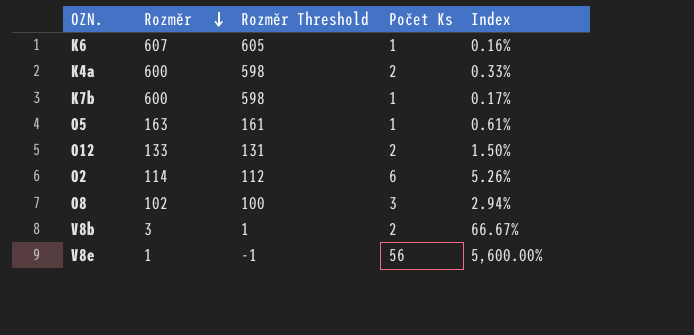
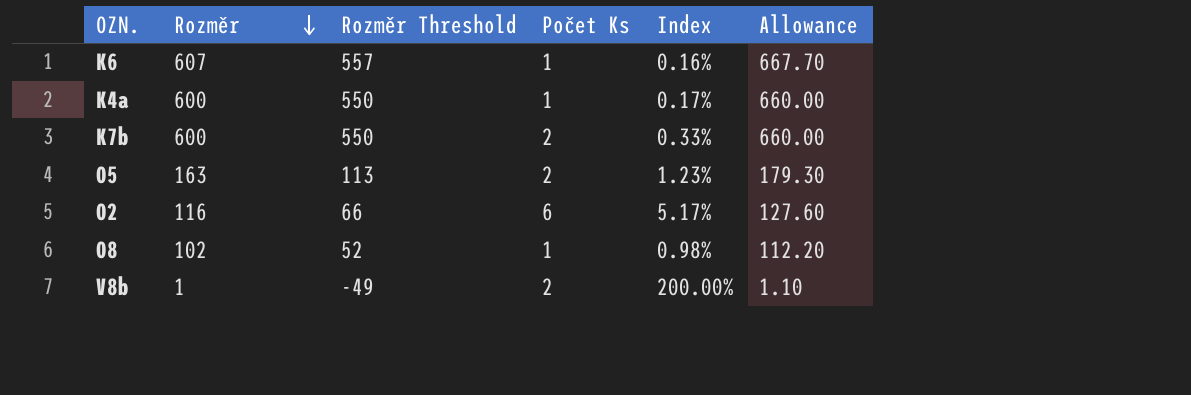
column Rozměr Threshold | formula: [Rozměr] - 2 -> [Rozměr] - 50
column Allowance | formula: none -> [Rozměr] * 1.1
row O12: 133 | 131 | 2 | 1.50% -> none
row V8e: 1 | -1 | 56 | 5,600.00% -> none
K4a | Počet Ks: 2 -> 1
K4a | Index: 0.33% -> 0.17%
K7b | Počet Ks: 1 -> 2
K7b | Index: 0.17% -> 0.33%
O5 | Počet Ks: 1 -> 2
O5 | Index: 0.61% -> 1.23%
O2 | Rozměr: 114 -> 116
O2 | Index: 5.26% -> 5.17%
O8 | Počet Ks: 3 -> 1
O8 | Index: 2.94% -> 0.98%
V8b | Rozměr: 3 -> 1
V8b | Index: 66.67% -> 200.00%

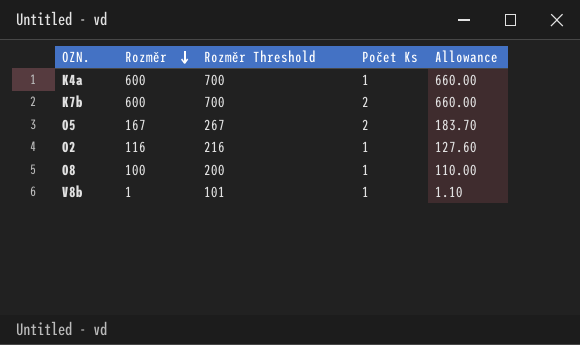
column Index | formula: [Počet Ks] / [Rozměr] -> none
column Rozměr Threshold | formula: [Rozměr] - 50 -> [Rozměr] + 100
row K6: 607 | 557 | 1 | 0.16% | 667.70 -> none
O5 | Rozměr: 163 -> 167
O5 | Allowance: 179.30 -> 183.70
O2 | Počet Ks: 6 -> 1
O8 | Rozměr: 102 -> 100
O8 | Allowance: 112.20 -> 110.00
V8b | Počet Ks: 2 -> 1

